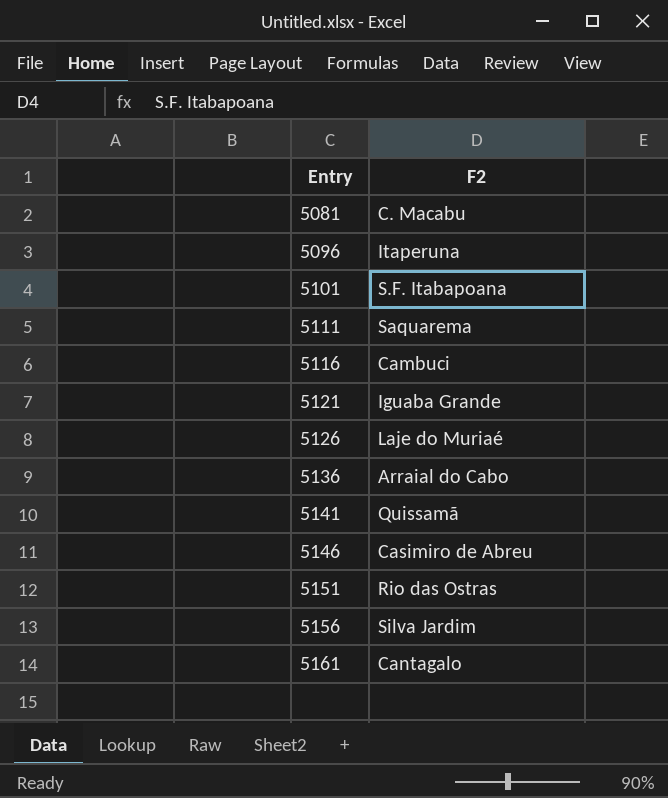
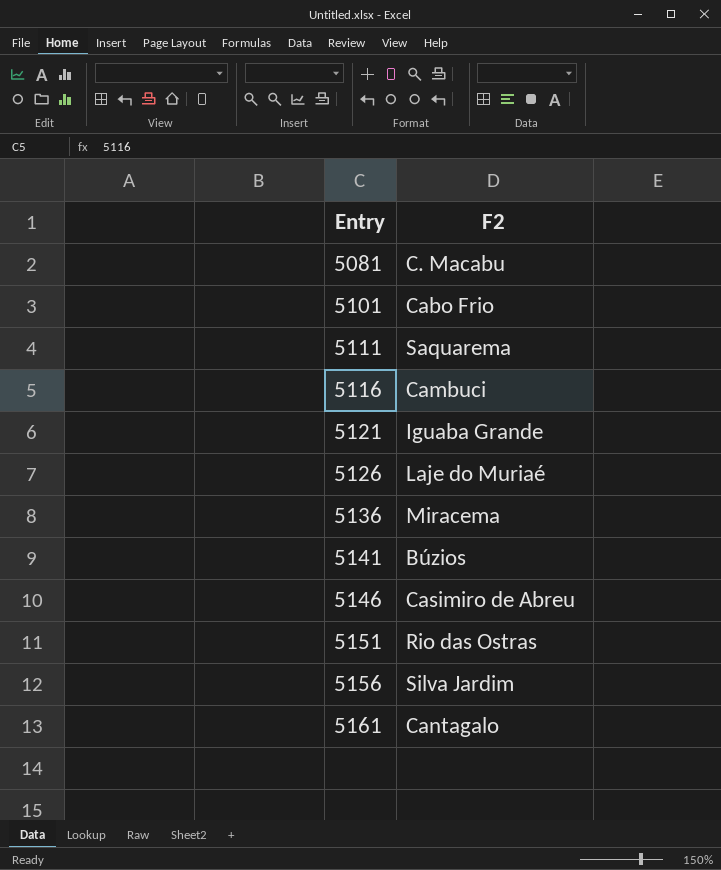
row 5096: Itaperuna -> none
5101 | F2: S.F. Itabapoana -> Cabo Frio
5136 | F2: Arraial do Cabo -> Miracema
5141 | F2: Quissamã -> Búzios

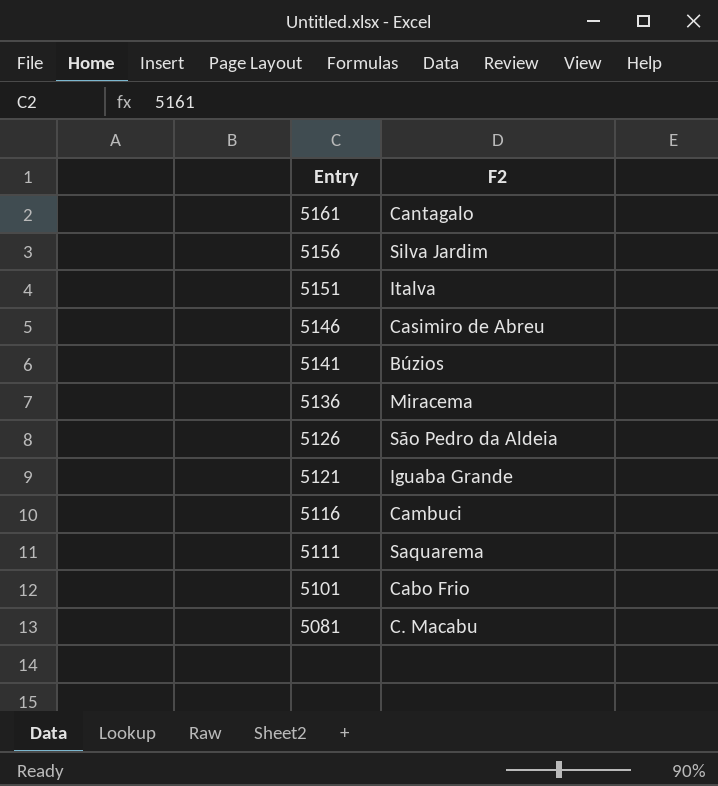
row order: Entry ascending -> Entry descending
5151 | F2: Rio das Ostras -> Italva
5126 | F2: Laje do Muriaé -> São Pedro da Aldeia

